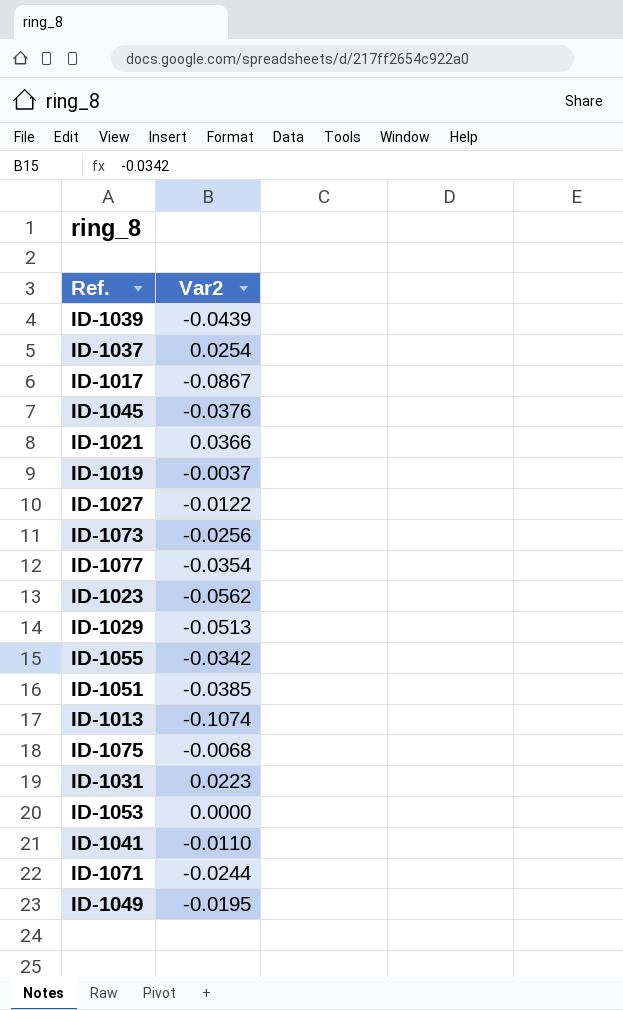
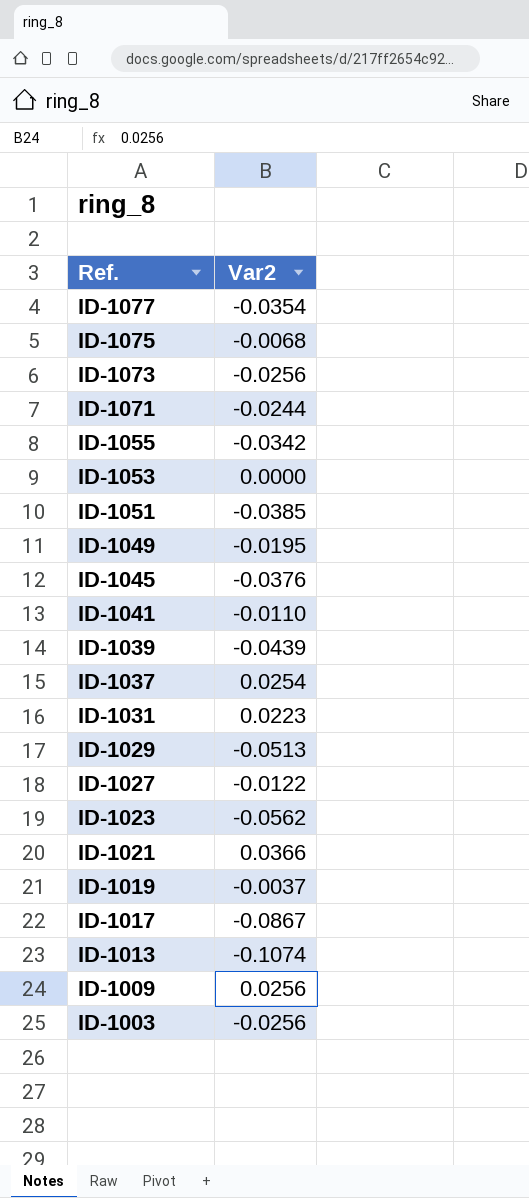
row order: none -> Ref. descending
row ID-1009: none -> 0.0256
row ID-1003: none -> -0.0256

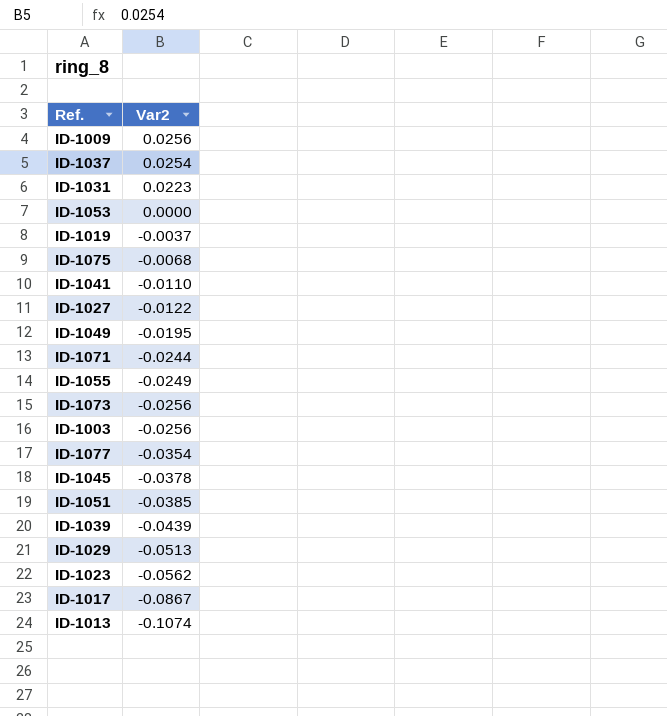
row order: Ref. descending -> Var2 descending
row ID-1021: 0.0366 -> none
ID-1055 | Var2: -0.0342 -> -0.0249
ID-1045 | Var2: -0.0376 -> -0.0378

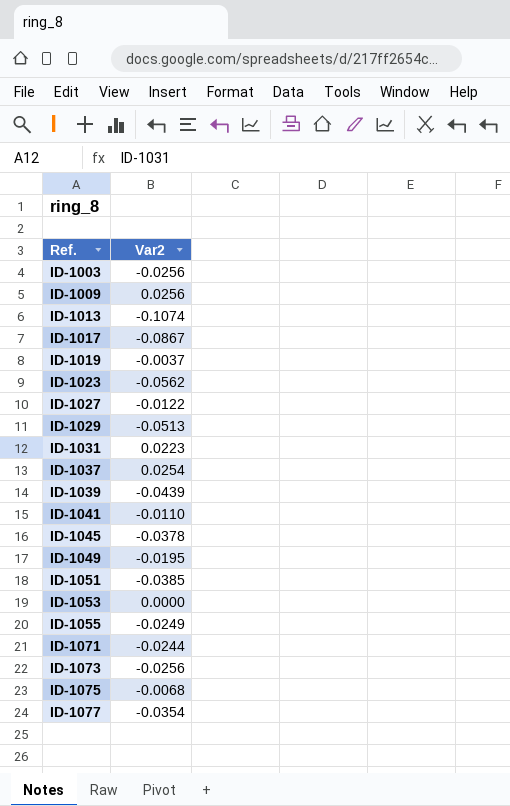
row order: Var2 descending -> Ref. ascending

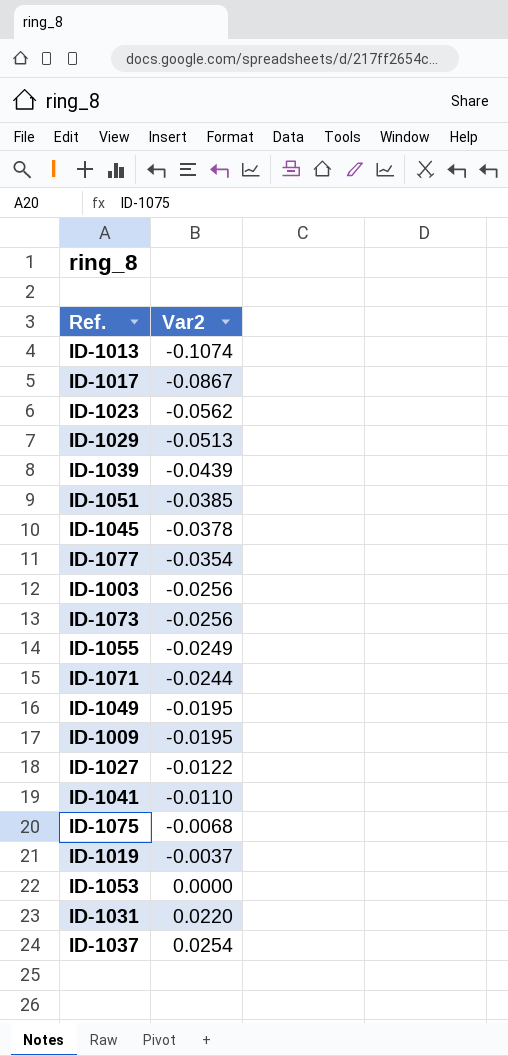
row order: Ref. ascending -> Var2 ascending
ID-1009 | Var2: 0.0256 -> -0.0195
ID-1031 | Var2: 0.0223 -> 0.0220

